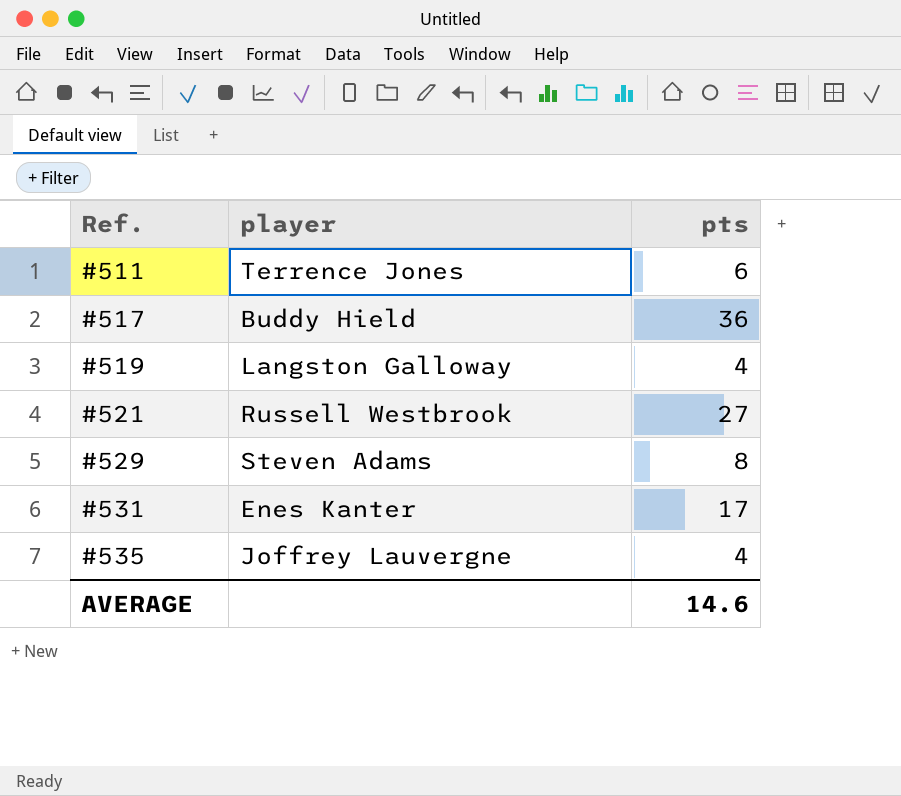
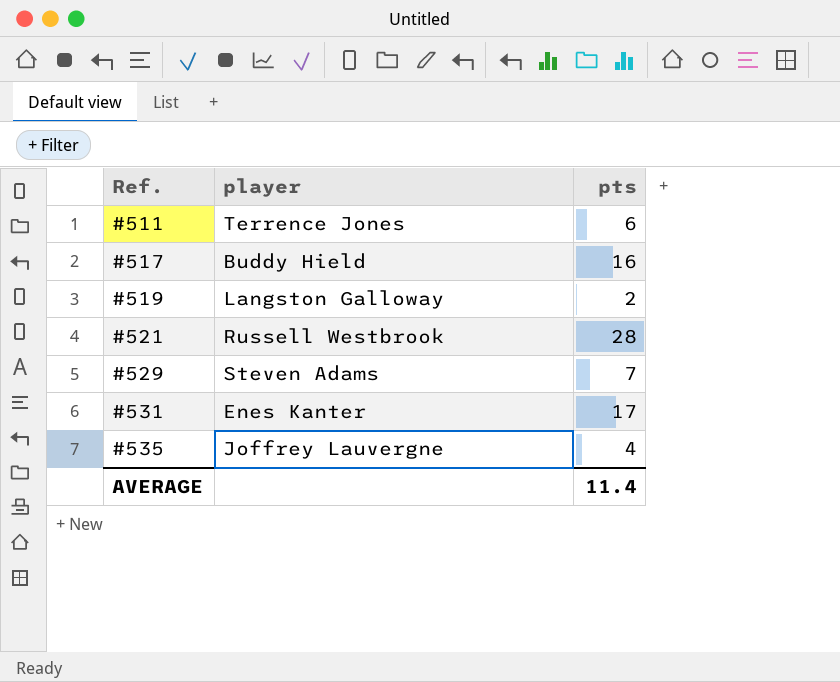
#517 | pts: 36 -> 16
#519 | pts: 4 -> 2
#521 | pts: 27 -> 28
#529 | pts: 8 -> 7
AVERAGE | pts: 14.6 -> 11.4

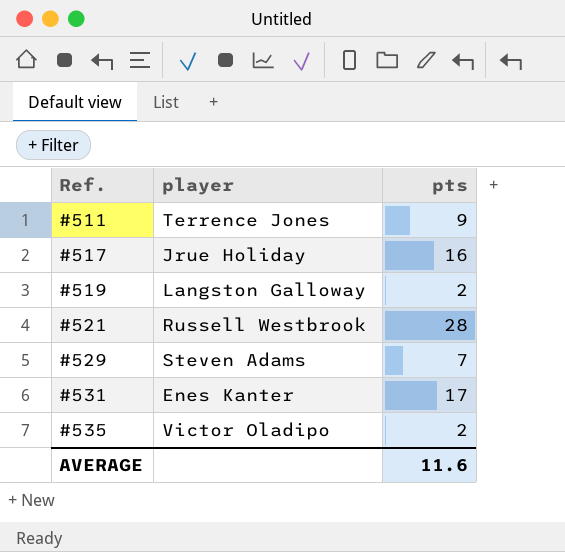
#511 | pts: 6 -> 9
#517 | player: Buddy Hield -> Jrue Holiday
#535 | player: Joffrey Lauvergne -> Victor Oladipo
#535 | pts: 4 -> 2
AVERAGE | pts: 11.4 -> 11.6

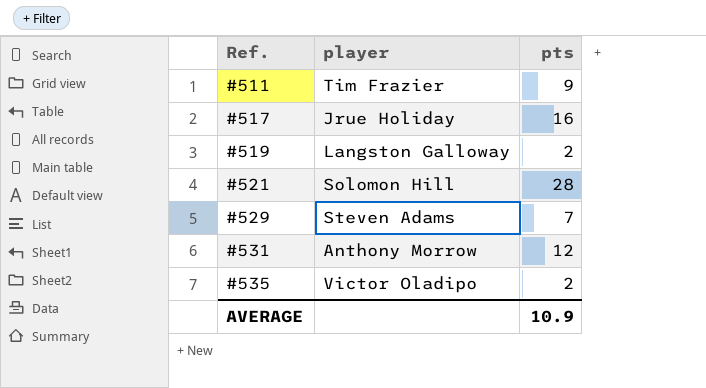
#511 | player: Terrence Jones -> Tim Frazier
#521 | player: Russell Westbrook -> Solomon Hill
#531 | player: Enes Kanter -> Anthony Morrow
#531 | pts: 17 -> 12
AVERAGE | pts: 11.6 -> 10.9

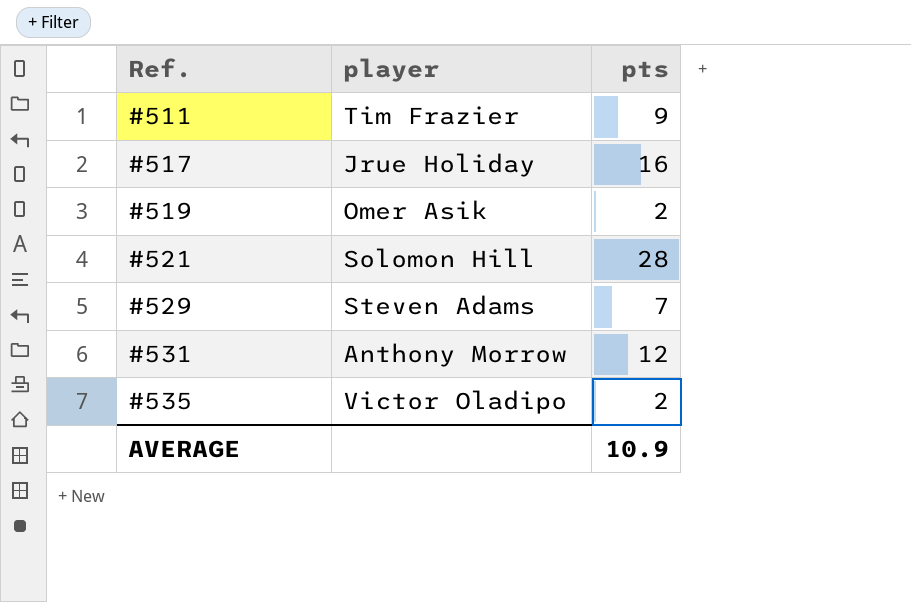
#519 | player: Langston Galloway -> Omer Asik

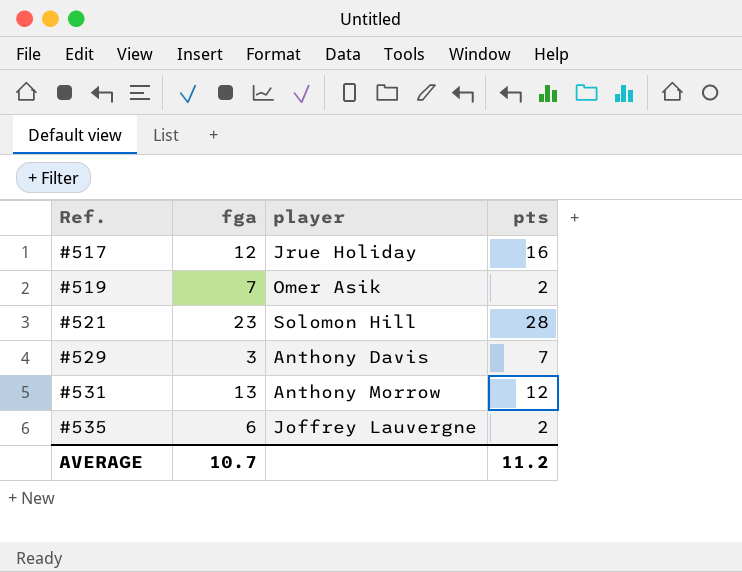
column fga | position: none -> 2
row #511: Tim Frazier | 9 -> none
#529 | player: Steven Adams -> Anthony Davis
#535 | player: Victor Oladipo -> Joffrey Lauvergne
AVERAGE | pts: 10.9 -> 11.2

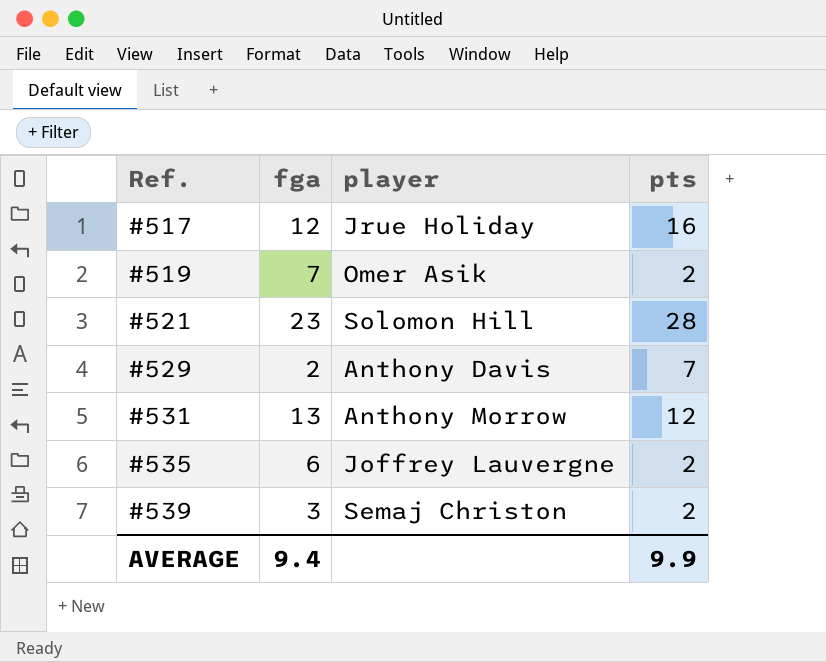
#529 | fga: 3 -> 2
row #539: none -> 3 | Semaj Christon | 2
AVERAGE | fga: 10.7 -> 9.4
AVERAGE | pts: 11.2 -> 9.9

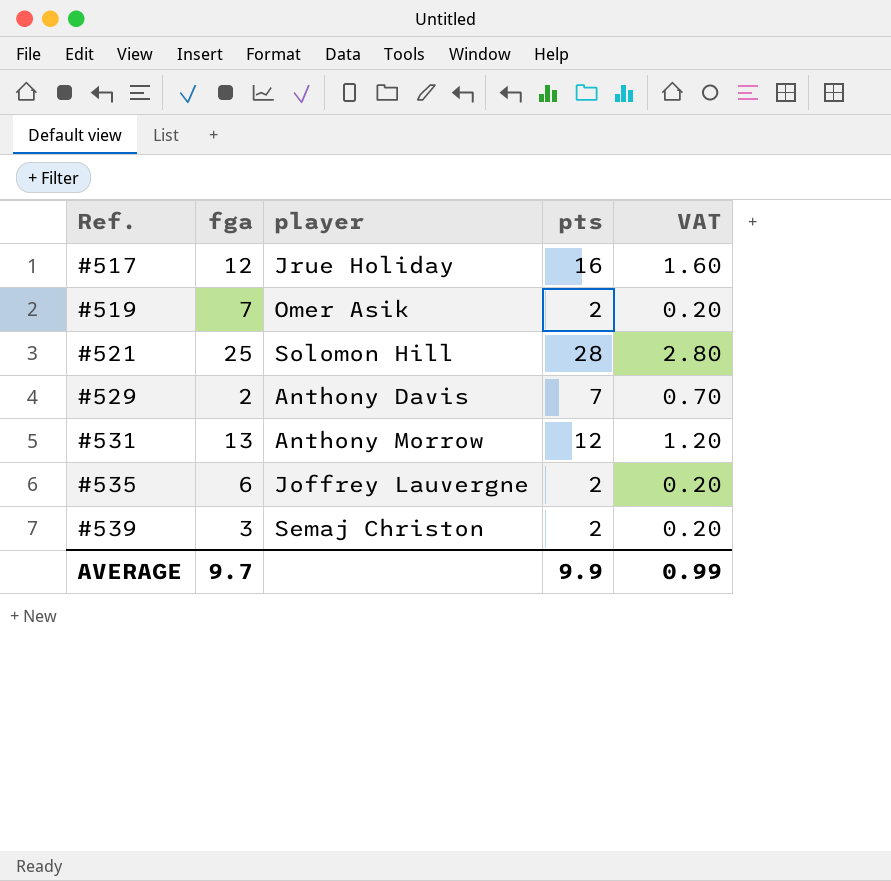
column VAT | formula: none -> [pts] * 0.1
#521 | fga: 23 -> 25
AVERAGE | fga: 9.4 -> 9.7

